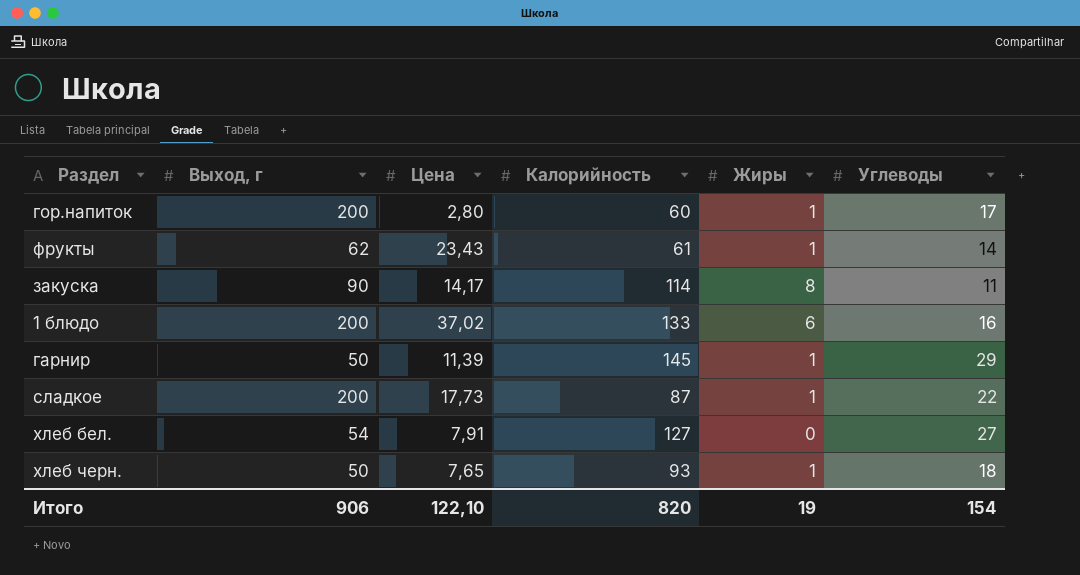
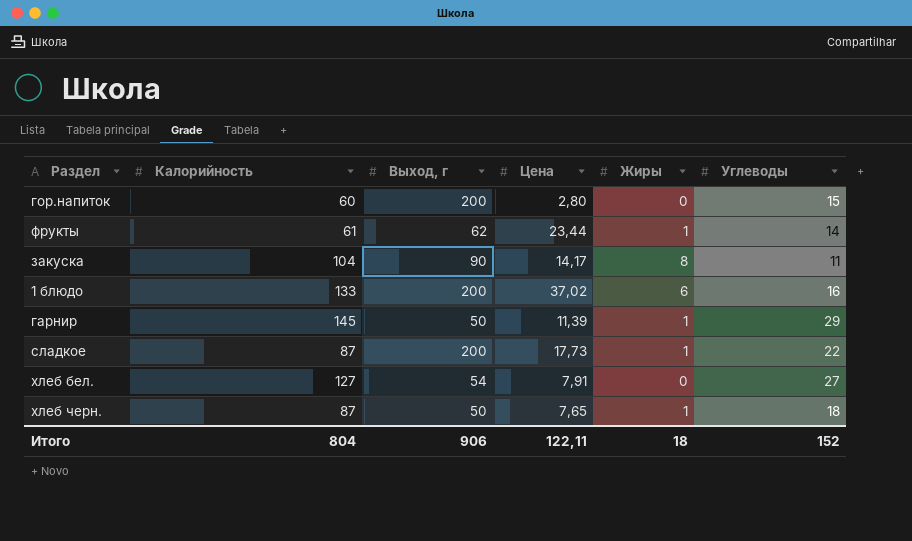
column Калорийность | position: 4 -> 2
гор.напиток | Жиры: 1 -> 0
гор.напиток | Углеводы: 17 -> 15
фрукты | Цена: 23,43 -> 23,44
закуска | Калорийность: 114 -> 104
хлеб черн. | Калорийность: 93 -> 87
Итого | Калорийность: 820 -> 804
Итого | Цена: 122,10 -> 122,11
Итого | Жиры: 19 -> 18
Итого | Углеводы: 154 -> 152

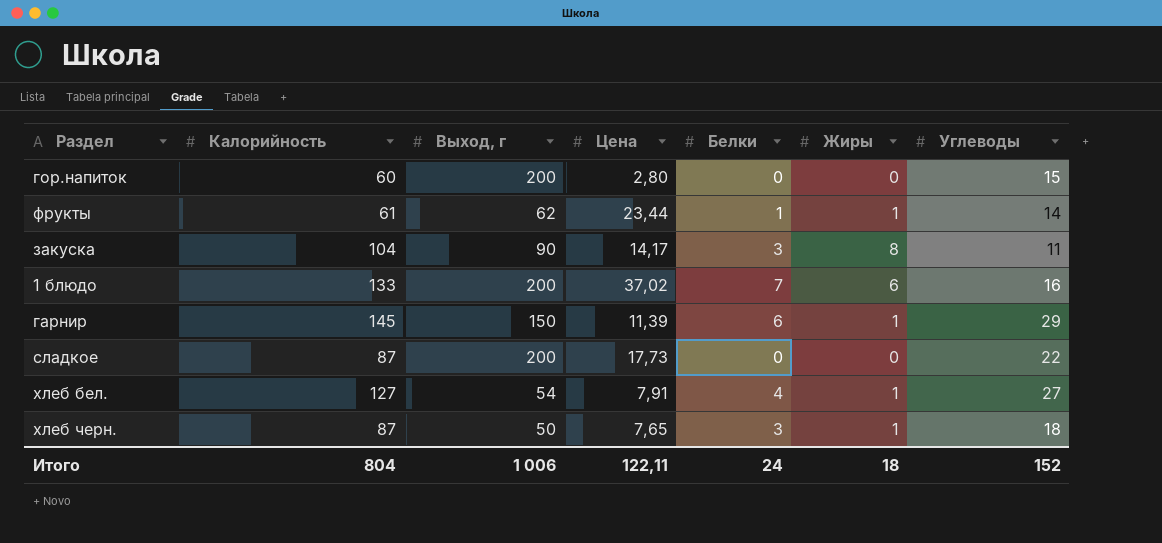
column Белки | position: none -> 5
гарнир | Выход, г: 50 -> 150
сладкое | Жиры: 1 -> 0
хлеб бел. | Жиры: 0 -> 1
Итого | Выход, г: 906 -> 1 006

